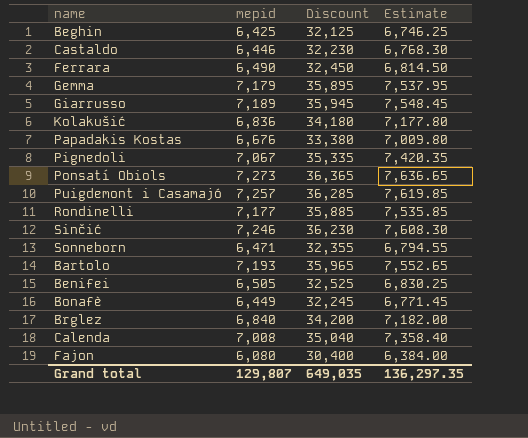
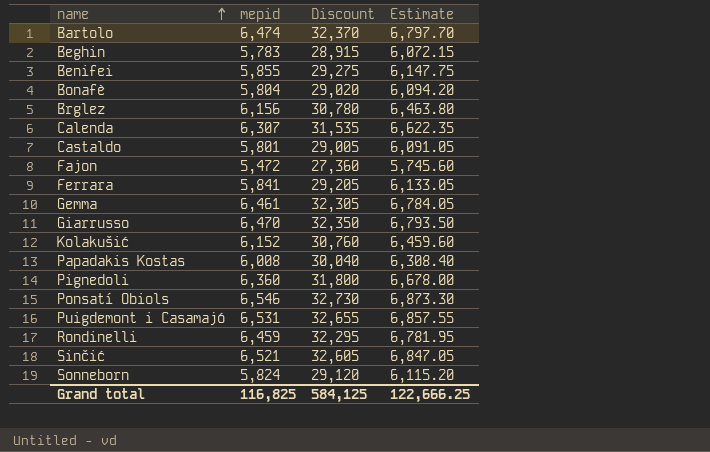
row order: none -> name ascending
Bartolo | mepid: 7,193 -> 6,474
Bartolo | Discount: 35,965 -> 32,370
Bartolo | Estimate: 7,552.65 -> 6,797.70
Beghin | mepid: 6,425 -> 5,783
Beghin | Discount: 32,125 -> 28,915
Beghin | Estimate: 6,746.25 -> 6,072.15
Benifei | mepid: 6,505 -> 5,855
Benifei | Discount: 32,525 -> 29,275
Benifei | Estimate: 6,830.25 -> 6,147.75
Bonafè | mepid: 6,449 -> 5,804
Bonafè | Discount: 32,245 -> 29,020
Bonafè | Estimate: 6,771.45 -> 6,094.20
Brglez | mepid: 6,840 -> 6,156
Brglez | Discount: 34,200 -> 30,780
Brglez | Estimate: 7,182.00 -> 6,463.80
Calenda | mepid: 7,008 -> 6,307
Calenda | Discount: 35,040 -> 31,535
Calenda | Estimate: 7,358.40 -> 6,622.35
Castaldo | mepid: 6,446 -> 5,801
Castaldo | Discount: 32,230 -> 29,005
Castaldo | Estimate: 6,768.30 -> 6,091.05
Fajon | mepid: 6,080 -> 5,472
Fajon | Discount: 30,400 -> 27,360
Fajon | Estimate: 6,384.00 -> 5,745.60
Ferrara | mepid: 6,490 -> 5,841
Ferrara | Discount: 32,450 -> 29,205
Ferrara | Estimate: 6,814.50 -> 6,133.05
Gemma | mepid: 7,179 -> 6,461
Gemma | Discount: 35,895 -> 32,305
Gemma | Estimate: 7,537.95 -> 6,784.05
Giarrusso | mepid: 7,189 -> 6,470
Giarrusso | Discount: 35,945 -> 32,350
Giarrusso | Estimate: 7,548.45 -> 6,793.50
Kolakušić | mepid: 6,836 -> 6,152
Kolakušić | Discount: 34,180 -> 30,760
Kolakušić | Estimate: 7,177.80 -> 6,459.60
Papadakis Kostas | mepid: 6,676 -> 6,008
Papadakis Kostas | Discount: 33,380 -> 30,040
Papadakis Kostas | Estimate: 7,009.80 -> 6,308.40
Pignedoli | mepid: 7,067 -> 6,360
Pignedoli | Discount: 35,335 -> 31,800
Pignedoli | Estimate: 7,420.35 -> 6,678.00
Ponsatí Obiols | mepid: 7,273 -> 6,546
Ponsatí Obiols | Discount: 36,365 -> 32,730
Ponsatí Obiols | Estimate: 7,636.65 -> 6,873.30
Puigdemont i Casamajó | mepid: 7,257 -> 6,531
Puigdemont i Casamajó | Discount: 36,285 -> 32,655
Puigdemont i Casamajó | Estimate: 7,619.85 -> 6,857.55
Rondinelli | mepid: 7,177 -> 6,459
Rondinelli | Discount: 35,885 -> 32,295
Rondinelli | Estimate: 7,535.85 -> 6,781.95
Sinčić | mepid: 7,246 -> 6,521
Sinčić | Discount: 36,230 -> 32,605
Sinčić | Estimate: 7,608.30 -> 6,847.05
Sonneborn | mepid: 6,471 -> 5,824
Sonneborn | Discount: 32,355 -> 29,120
Sonneborn | Estimate: 6,794.55 -> 6,115.20
Grand total | mepid: 129,807 -> 116,825
Grand total | Discount: 649,035 -> 584,125
Grand total | Estimate: 136,297.35 -> 122,666.25

